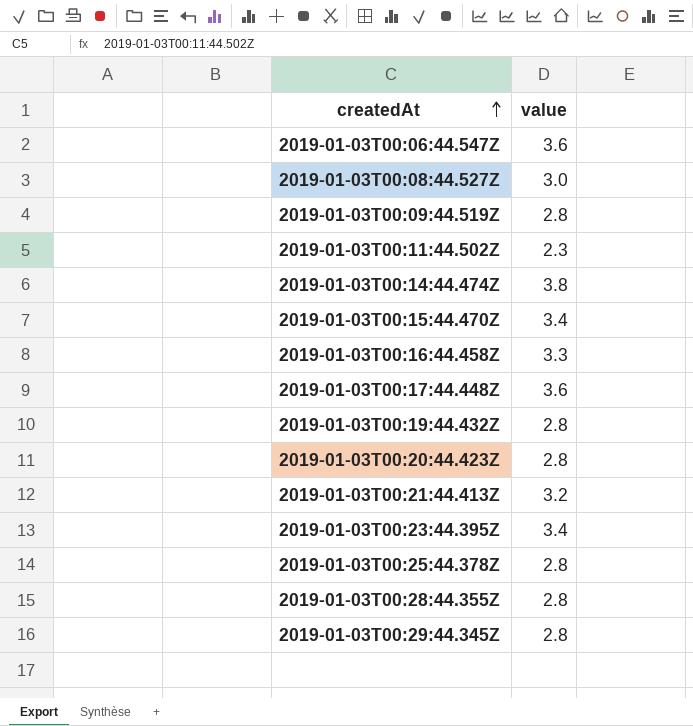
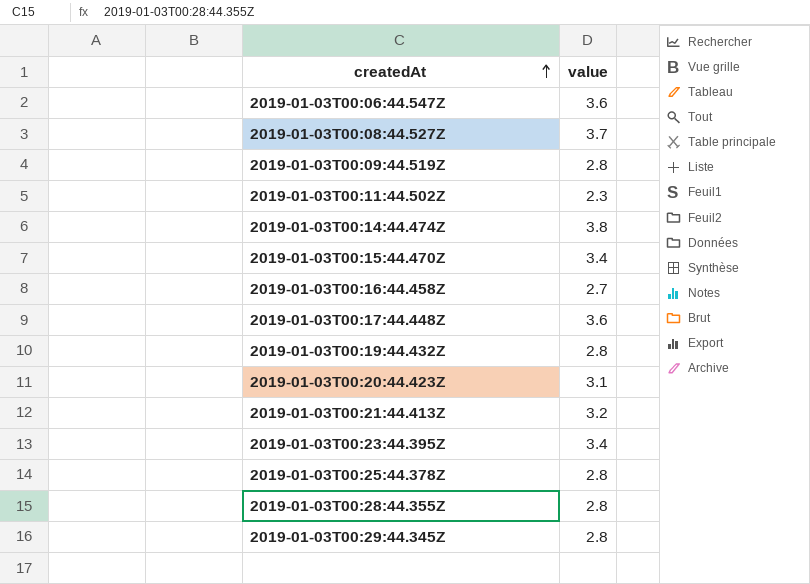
2019-01-03T00:08:44.527Z | value: 3.0 -> 3.7
2019-01-03T00:16:44.458Z | value: 3.3 -> 2.7
2019-01-03T00:20:44.423Z | value: 2.8 -> 3.1

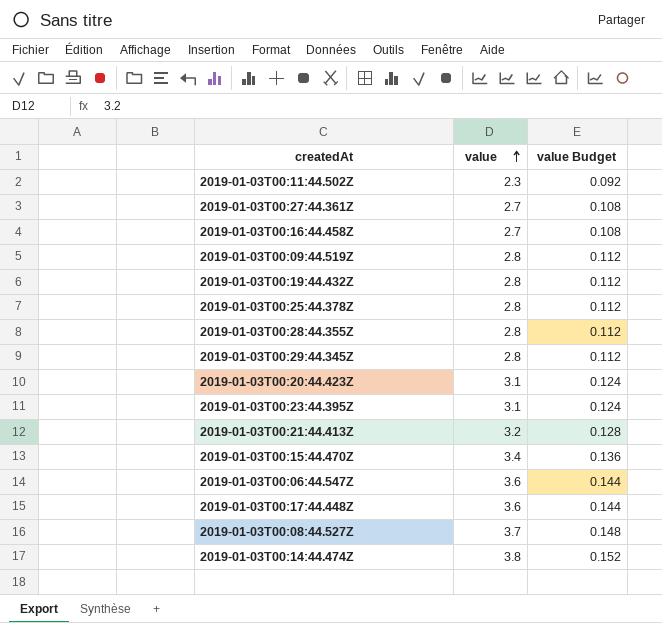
row order: createdAt ascending -> value ascending
column value Budget | formula: none -> [value] * 0.04
row 2019-01-03T00:27:44.361Z: none -> 2.7 | 0.108
2019-01-03T00:23:44.395Z | value: 3.4 -> 3.1

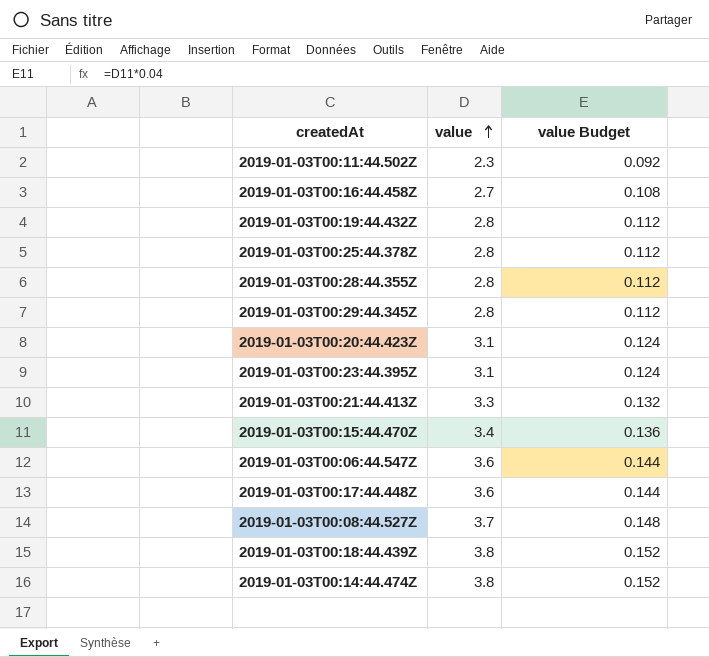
row 2019-01-03T00:27:44.361Z: 2.7 | 0.108 -> none
row 2019-01-03T00:09:44.519Z: 2.8 | 0.112 -> none
2019-01-03T00:21:44.413Z | value: 3.2 -> 3.3
2019-01-03T00:21:44.413Z | value Budget: 0.128 -> 0.132
row 2019-01-03T00:18:44.439Z: none -> 3.8 | 0.152

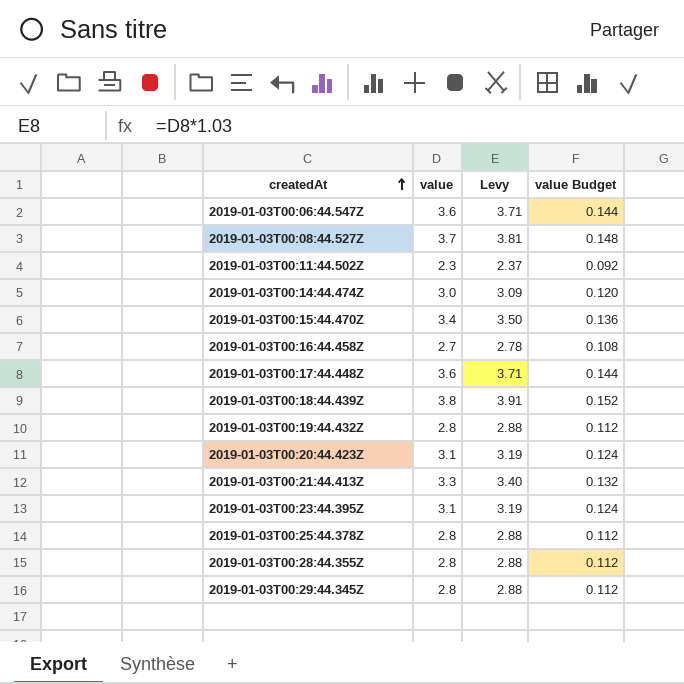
row order: value ascending -> createdAt ascending
column Levy | formula: none -> [value] * 1.03
2019-01-03T00:14:44.474Z | value: 3.8 -> 3.0
2019-01-03T00:14:44.474Z | value Budget: 0.152 -> 0.120

